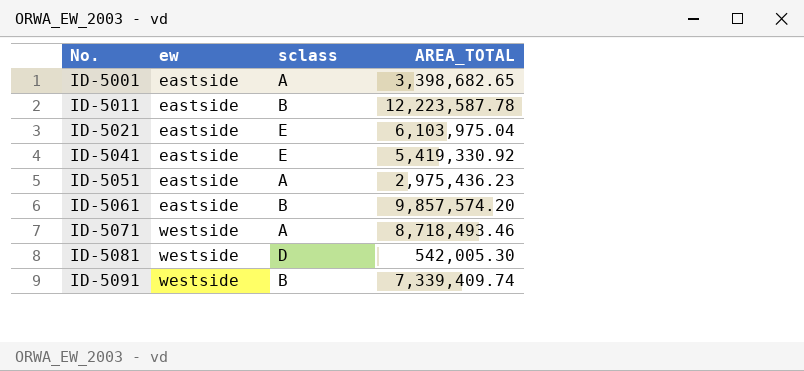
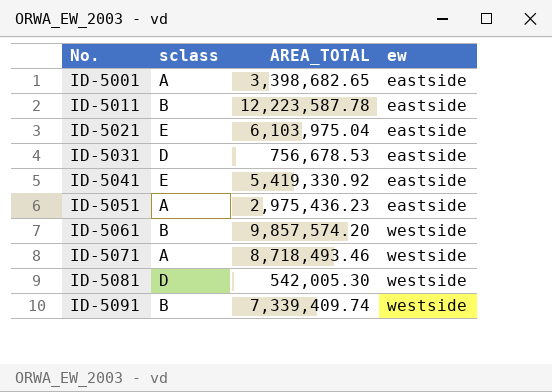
column ew | position: 2 -> 4
row ID-5031: none -> D | 756,678.53 | eastside
ID-5061 | ew: eastside -> westside

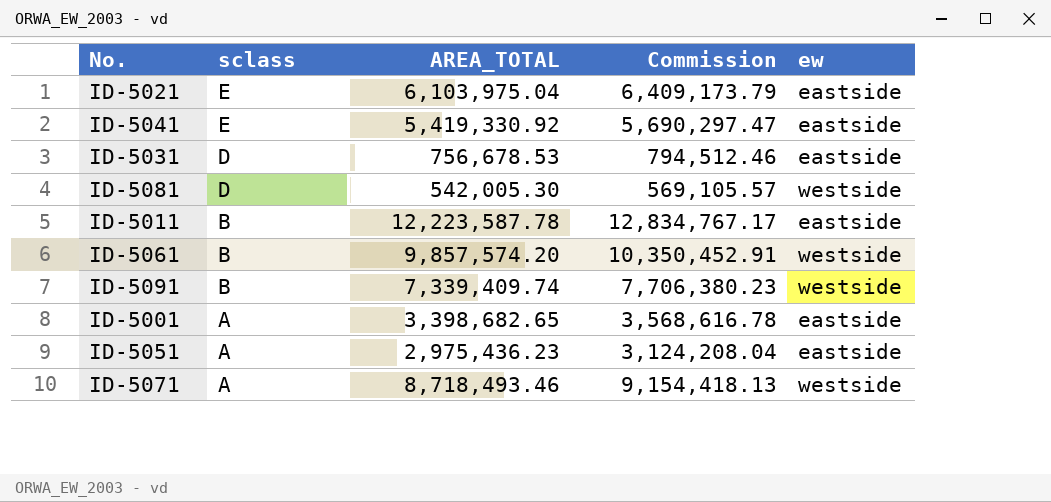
row order: No. ascending -> sclass descending
column Commission | formula: none -> [AREA_TOTAL] * 1.05

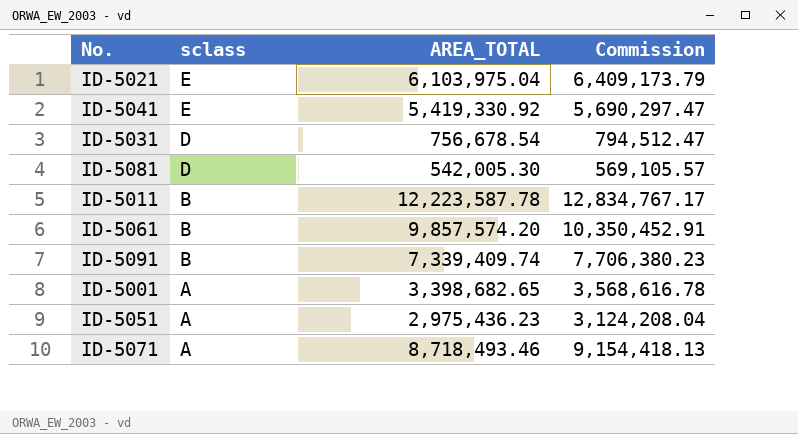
column ew | position: 5 -> none
ID-5031 | AREA_TOTAL: 756,678.53 -> 756,678.54
ID-5031 | Commission: 794,512.46 -> 794,512.47

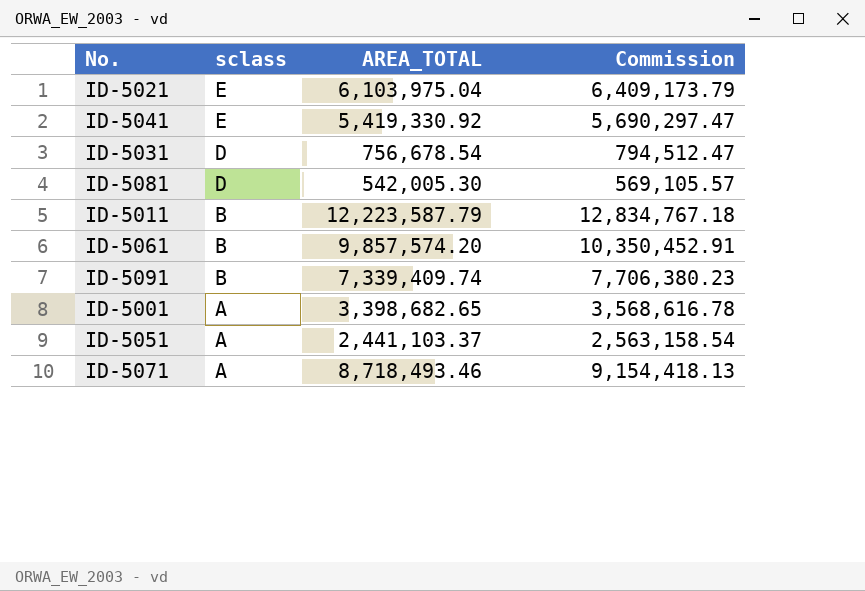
ID-5011 | AREA_TOTAL: 12,223,587.78 -> 12,223,587.79
ID-5011 | Commission: 12,834,767.17 -> 12,834,767.18
ID-5051 | AREA_TOTAL: 2,975,436.23 -> 2,441,103.37
ID-5051 | Commission: 3,124,208.04 -> 2,563,158.54

